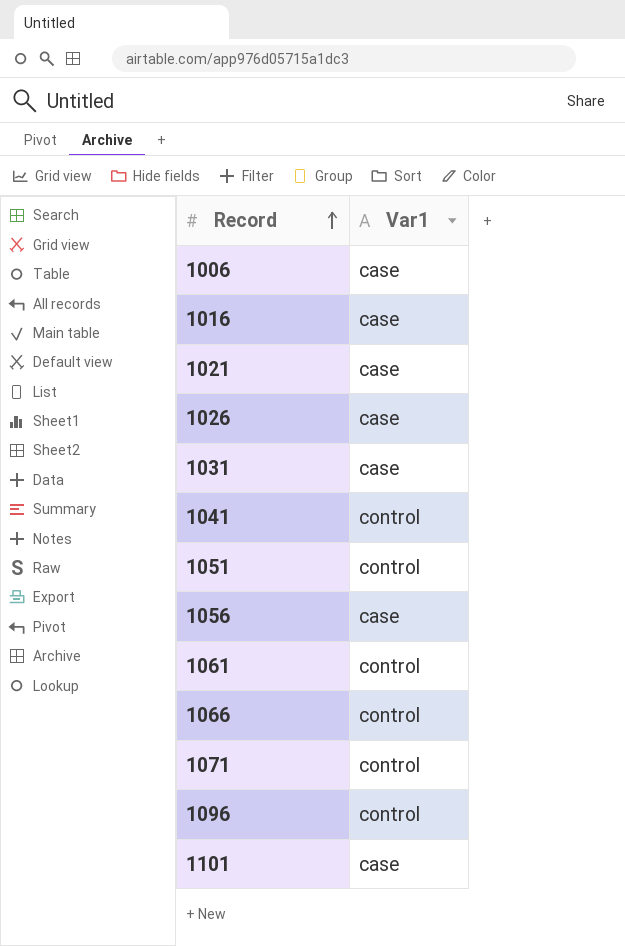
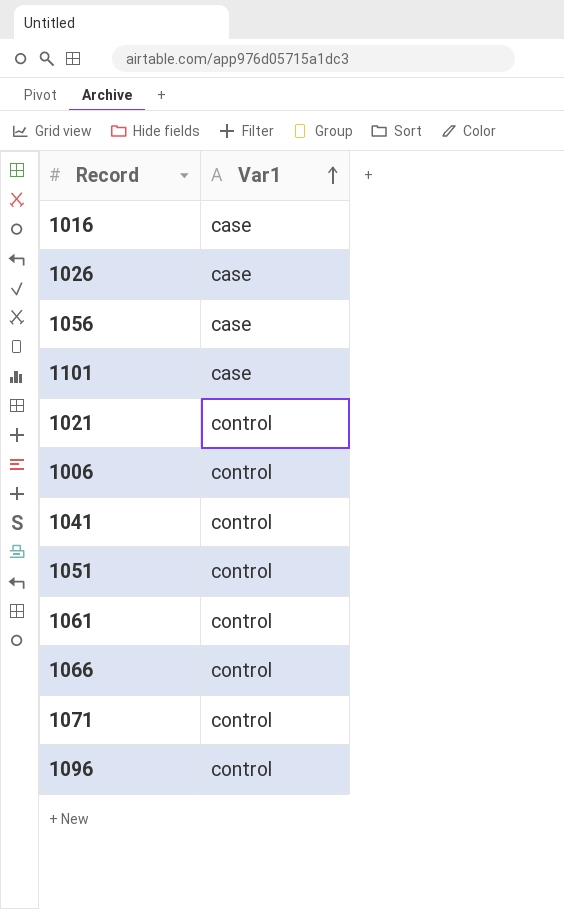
row order: Record ascending -> Var1 ascending
row 1031: case -> none
1021 | Var1: case -> control
1006 | Var1: case -> control

